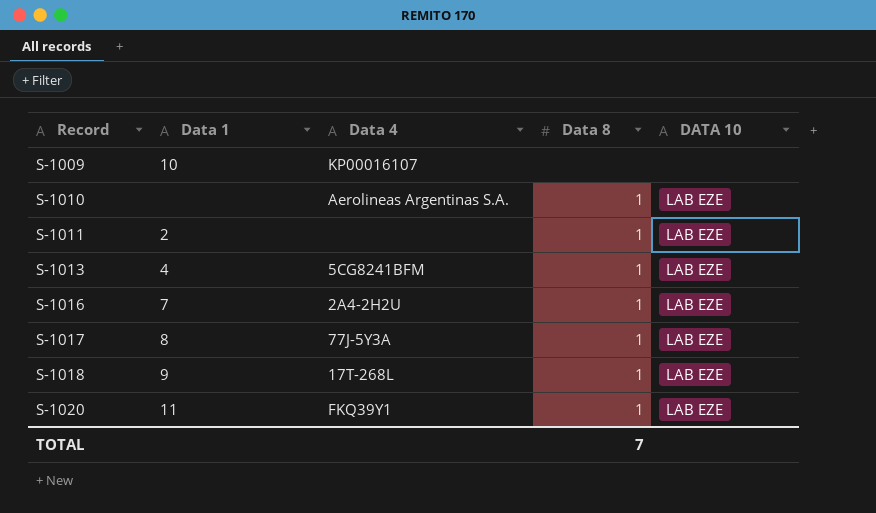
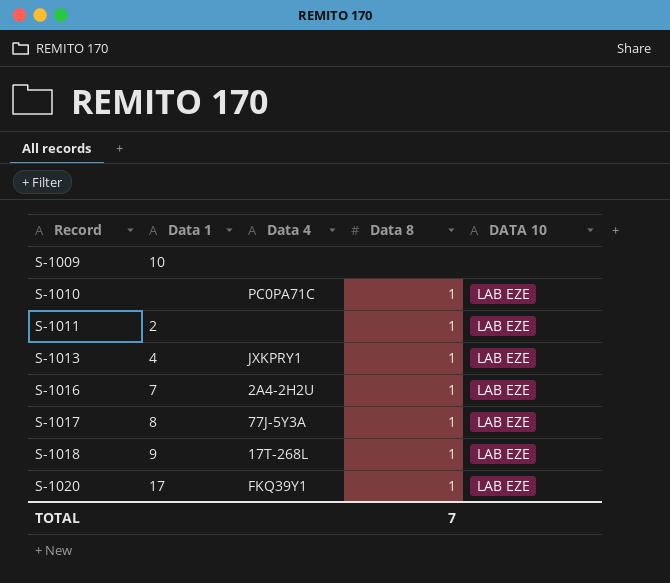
S-1009 | Data 4: KP00016107 -> none
S-1010 | Data 4: Aerolineas Argentinas S.A. -> PC0PA71C
S-1013 | Data 4: 5CG8241BFM -> JXKPRY1
S-1020 | Data 1: 11 -> 17

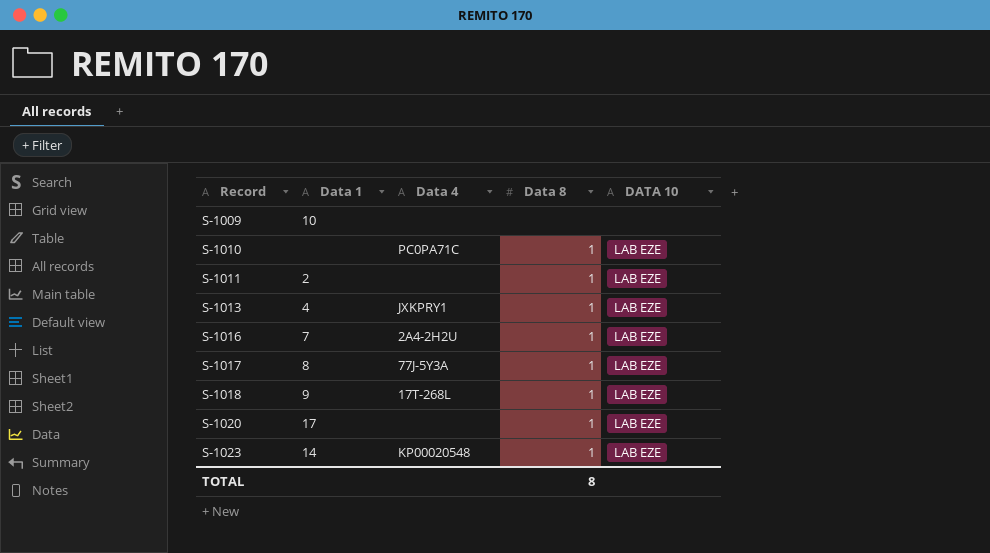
S-1020 | Data 4: FKQ39Y1 -> none
row S-1023: none -> 14 | KP00020548 | 1 | LAB EZE
TOTAL | Data 8: 7 -> 8

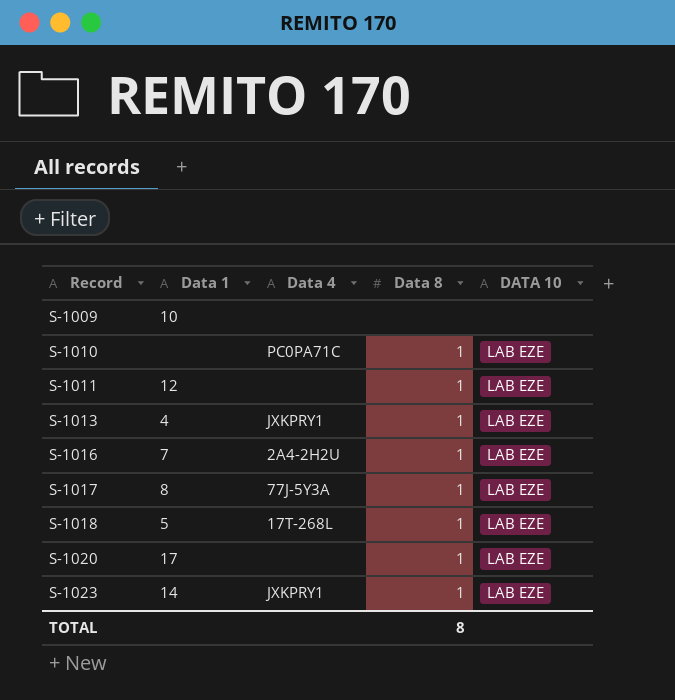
S-1011 | Data 1: 2 -> 12
S-1018 | Data 1: 9 -> 5
S-1023 | Data 4: KP00020548 -> JXKPRY1

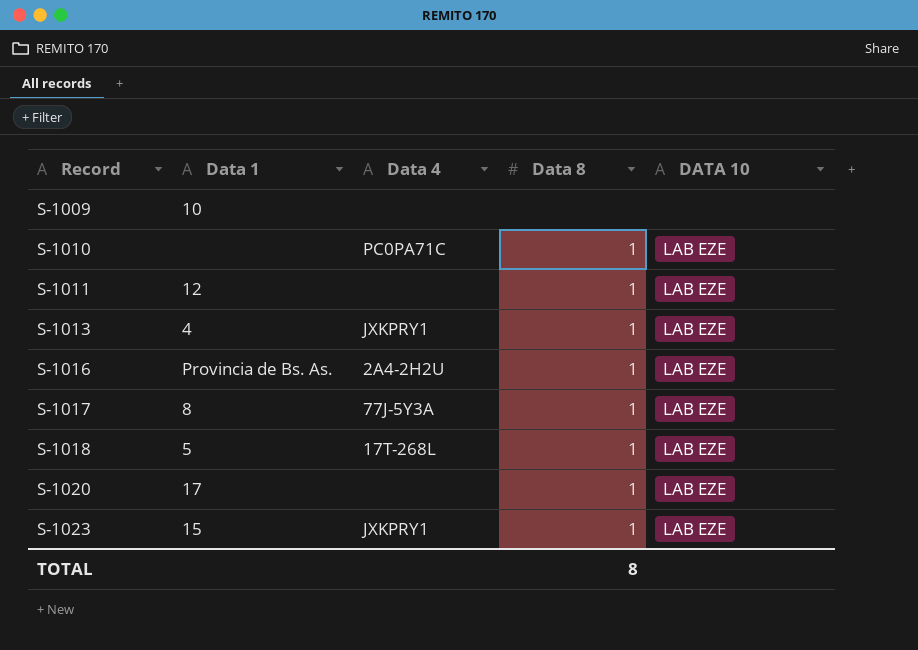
S-1016 | Data 1: 7 -> Provincia de Bs. As.
S-1023 | Data 1: 14 -> 15

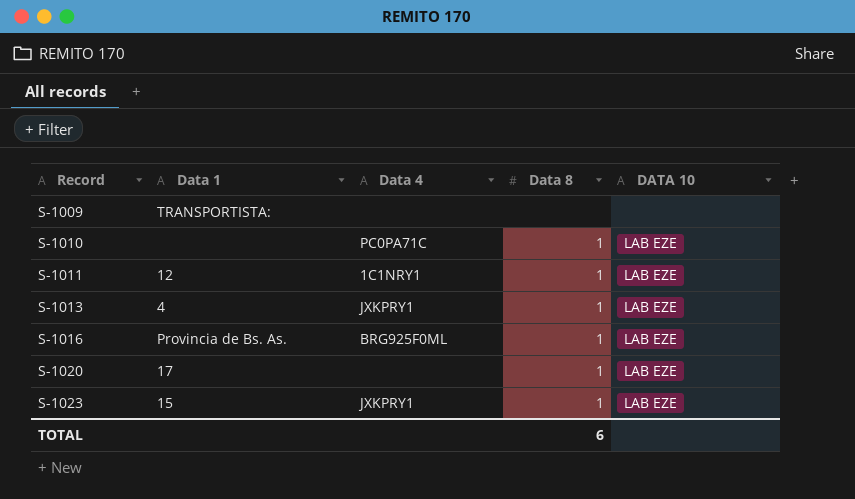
row S-1017: 8 | 77J-5Y3A | 1 | LAB EZE -> none
row S-1018: 5 | 17T-268L | 1 | LAB EZE -> none
S-1009 | Data 1: 10 -> TRANSPORTISTA:
S-1011 | Data 4: none -> 1C1NRY1
S-1016 | Data 4: 2A4-2H2U -> BRG925F0ML
TOTAL | Data 8: 8 -> 6

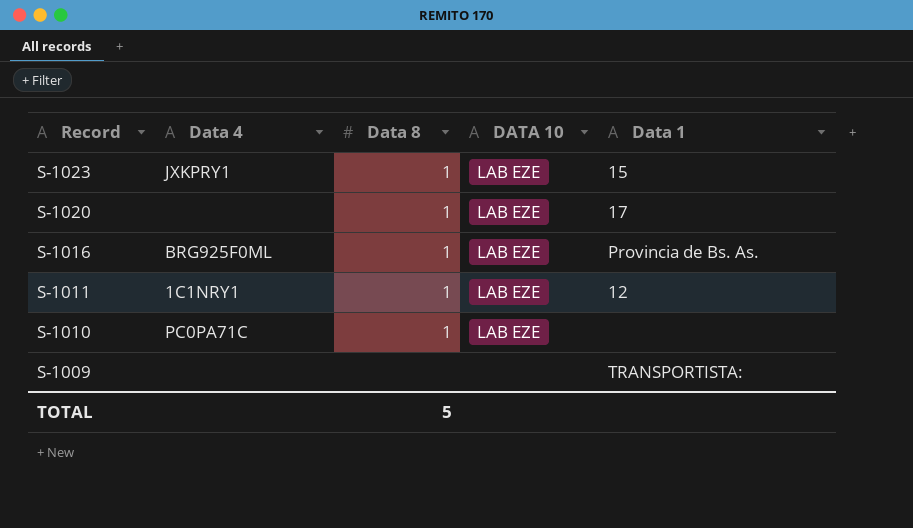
row order: Record ascending -> Record descending
column Data 1 | position: 2 -> 5
row S-1013: 4 | JXKPRY1 | 1 | LAB EZE -> none
TOTAL | Data 8: 6 -> 5

